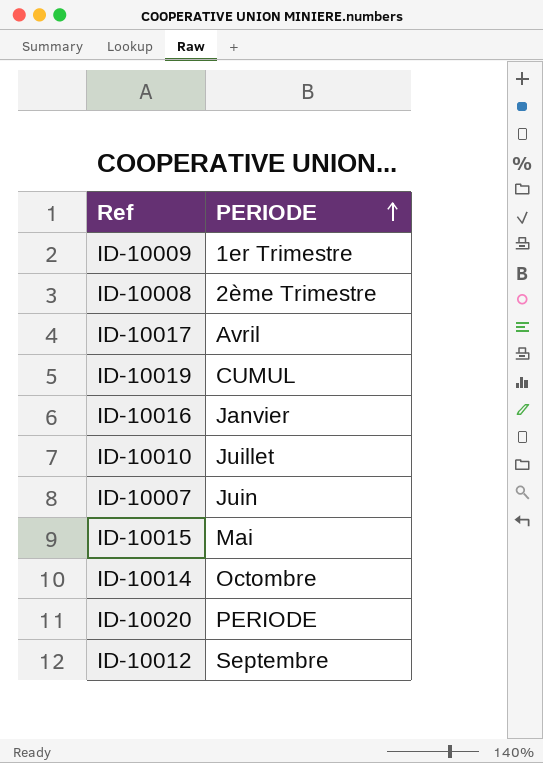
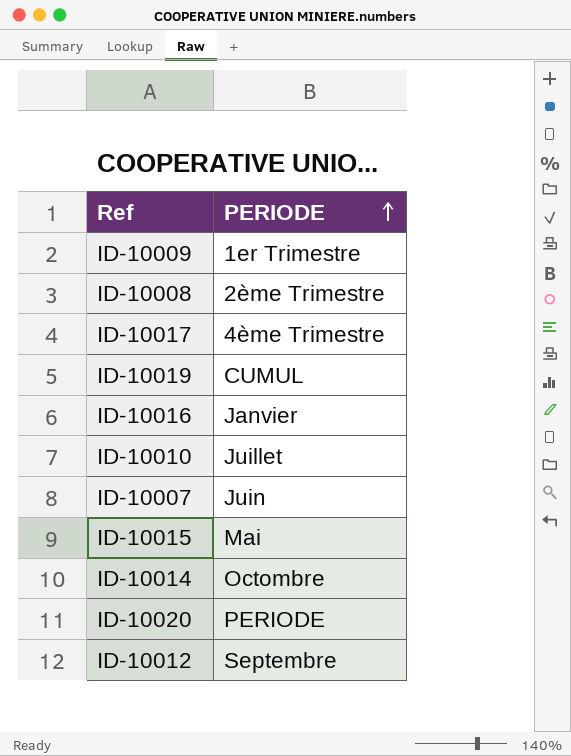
ID-10017 | PERIODE: Avril -> 4ème Trimestre

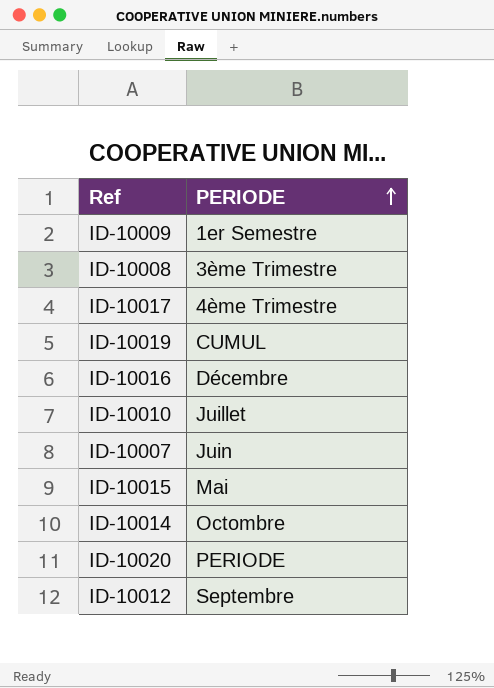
ID-10009 | PERIODE: 1er Trimestre -> 1er Semestre
ID-10008 | PERIODE: 2ème Trimestre -> 3ème Trimestre
ID-10016 | PERIODE: Janvier -> Décembre

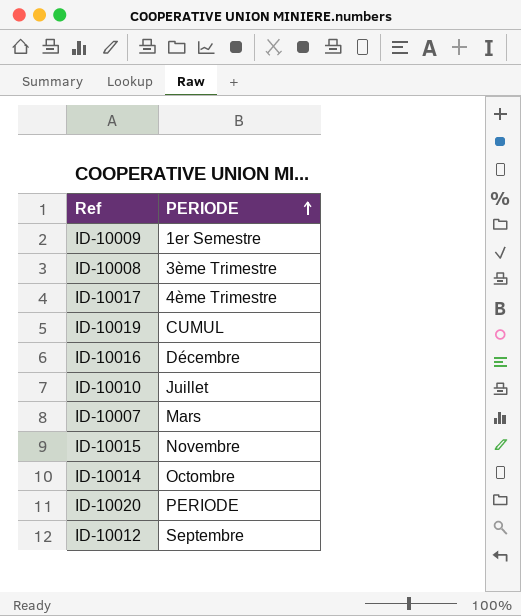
ID-10007 | PERIODE: Juin -> Mars
ID-10015 | PERIODE: Mai -> Novembre

